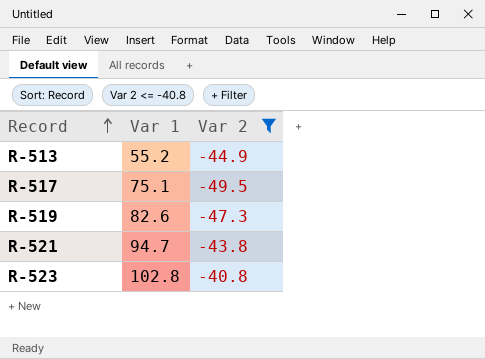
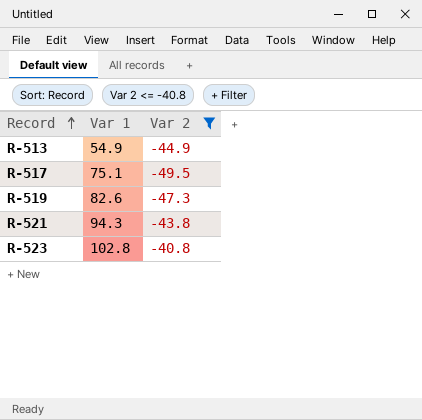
R-513 | Var 1: 55.2 -> 54.9
R-521 | Var 1: 94.7 -> 94.3

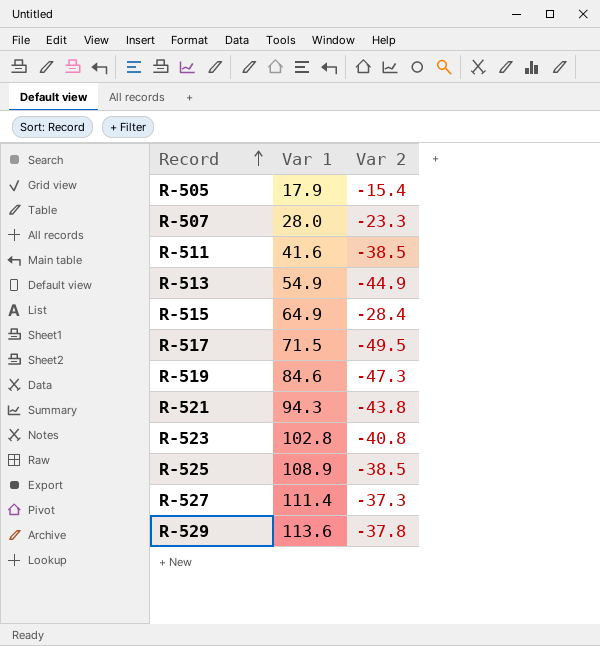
filter: Var 2 <= -40.8 -> none
R-517 | Var 1: 75.1 -> 71.5
R-519 | Var 1: 82.6 -> 84.6

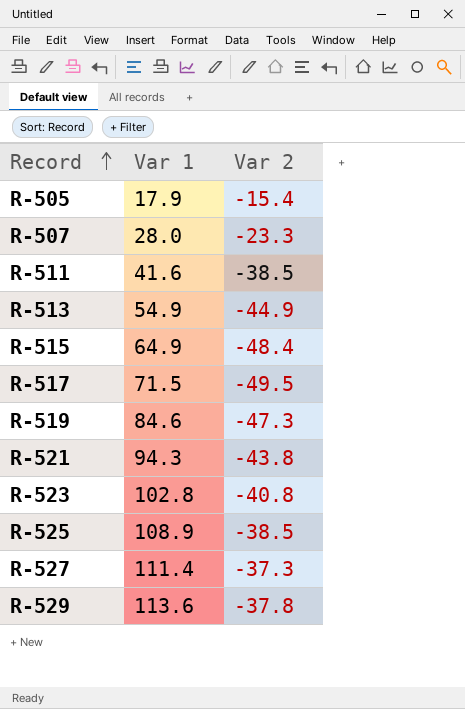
R-515 | Var 2: -28.4 -> -48.4

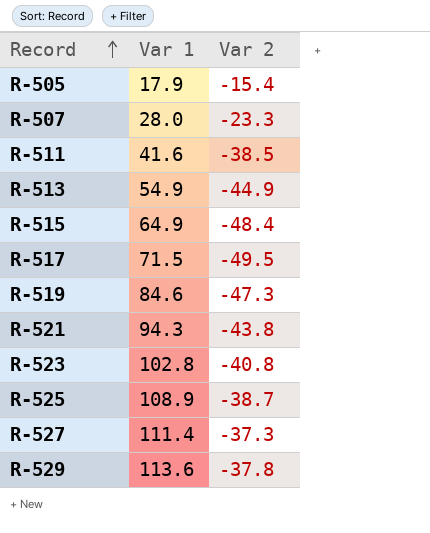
R-525 | Var 2: -38.5 -> -38.7

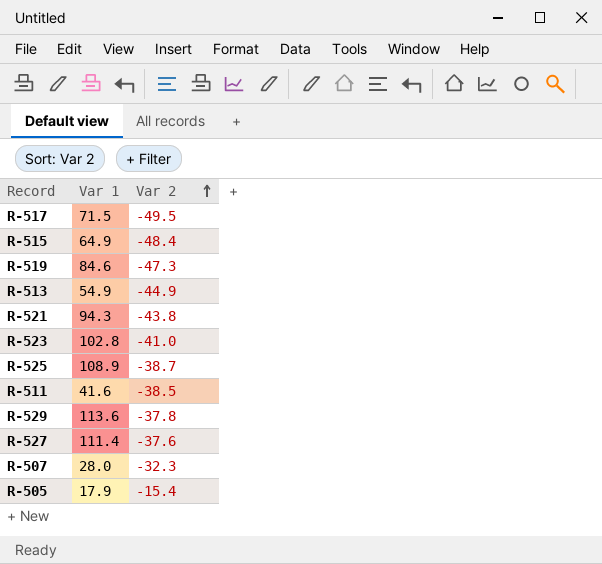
row order: Record ascending -> Var 2 ascending
R-523 | Var 2: -40.8 -> -41.0
R-527 | Var 2: -37.3 -> -37.6
R-507 | Var 2: -23.3 -> -32.3

